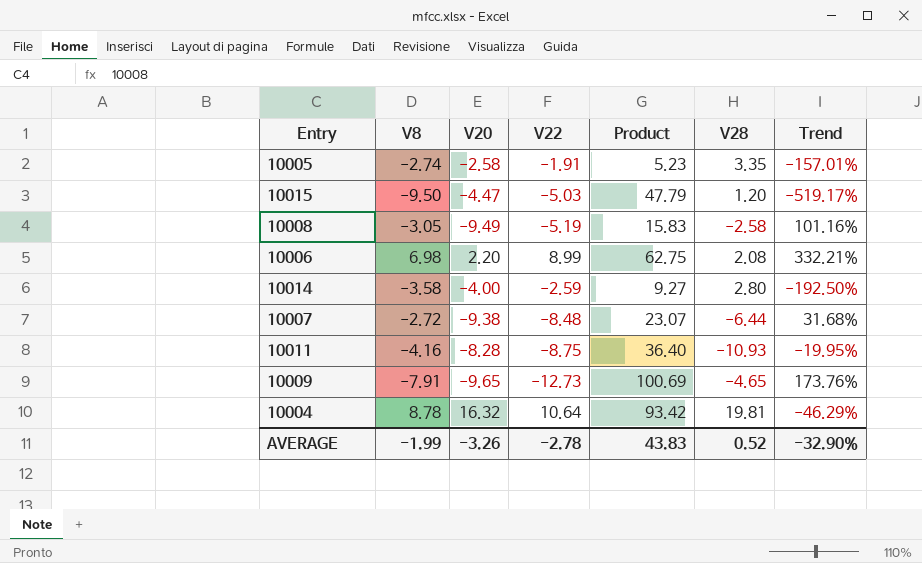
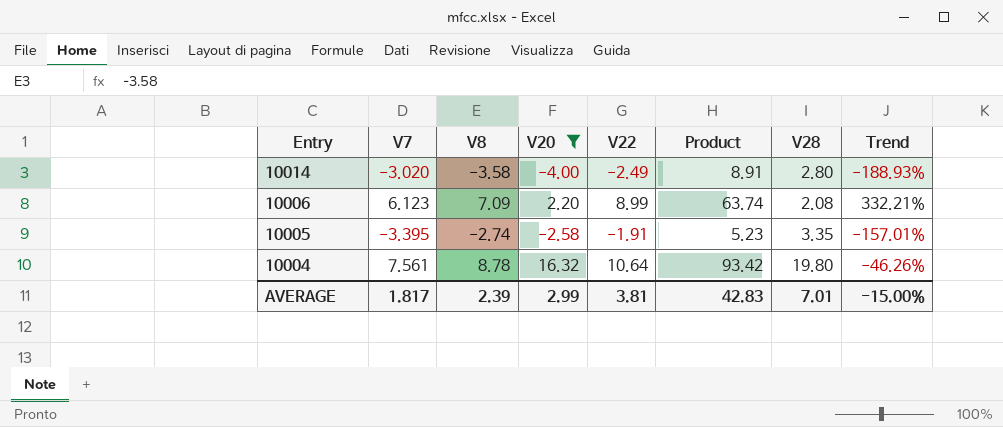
filter: none -> V20 >= -4.00
row order: none -> Entry descending
column V7 | position: none -> 2
10014 | V22: -2.59 -> -2.49
10014 | Product: 9.27 -> 8.91
10014 | Trend: -192.50% -> -188.93%
10006 | V8: 6.98 -> 7.09
10006 | Product: 62.75 -> 63.74
10004 | V28: 19.81 -> 19.80
10004 | Trend: -46.29% -> -46.26%
AVERAGE | V8: -1.99 -> 2.39
AVERAGE | V20: -3.26 -> 2.99
AVERAGE | V22: -2.78 -> 3.81
AVERAGE | Product: 43.83 -> 42.83
AVERAGE | V28: 0.52 -> 7.01
AVERAGE | Trend: -32.90% -> -15.00%

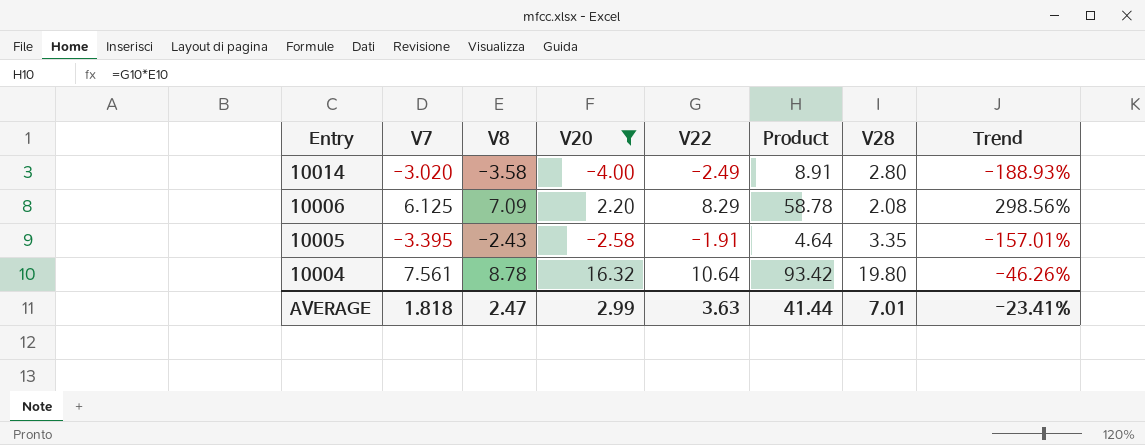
10006 | V7: 6.123 -> 6.125
10006 | V22: 8.99 -> 8.29
10006 | Product: 63.74 -> 58.78
10006 | Trend: 332.21% -> 298.56%
10005 | V8: -2.74 -> -2.43
10005 | Product: 5.23 -> 4.64
AVERAGE | V7: 1.817 -> 1.818
AVERAGE | V8: 2.39 -> 2.47
AVERAGE | V22: 3.81 -> 3.63
AVERAGE | Product: 42.83 -> 41.44
AVERAGE | Trend: -15.00% -> -23.41%

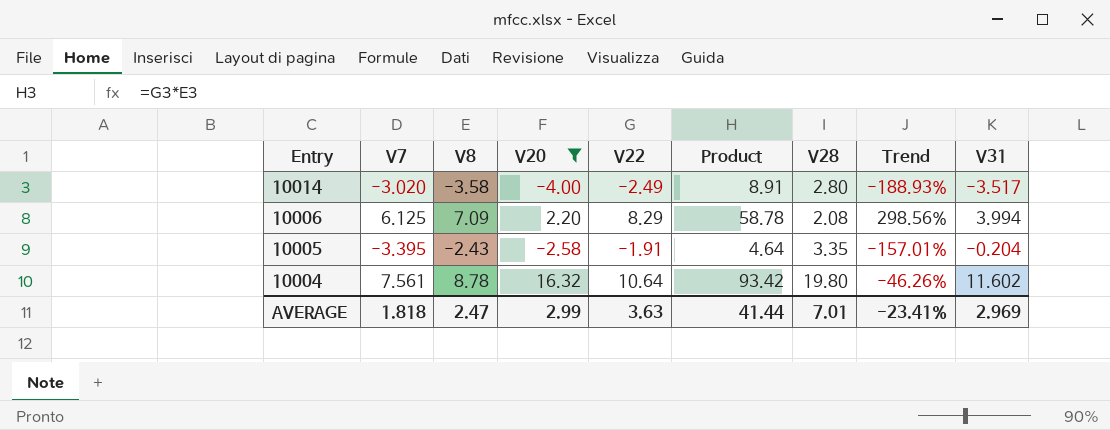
column V31 | position: none -> 9

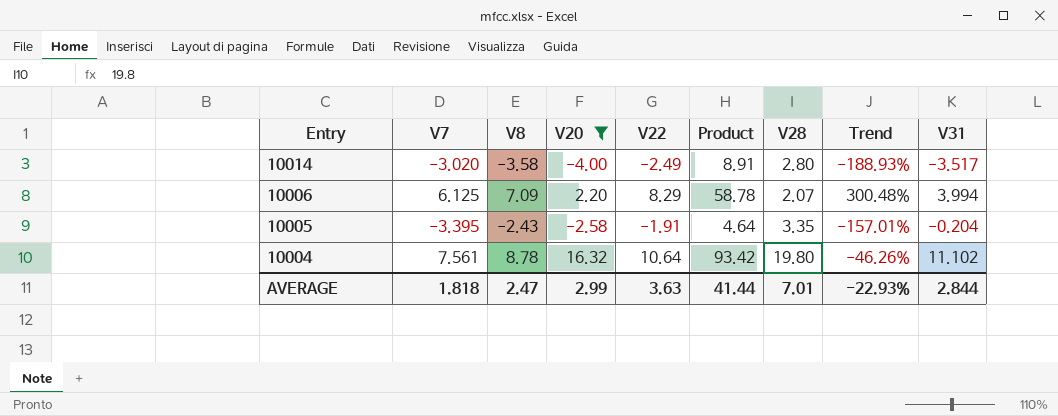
10006 | V28: 2.08 -> 2.07
10006 | Trend: 298.56% -> 300.48%
10004 | V31: 11.602 -> 11.102
AVERAGE | Trend: -23.41% -> -22.93%
AVERAGE | V31: 2.969 -> 2.844

